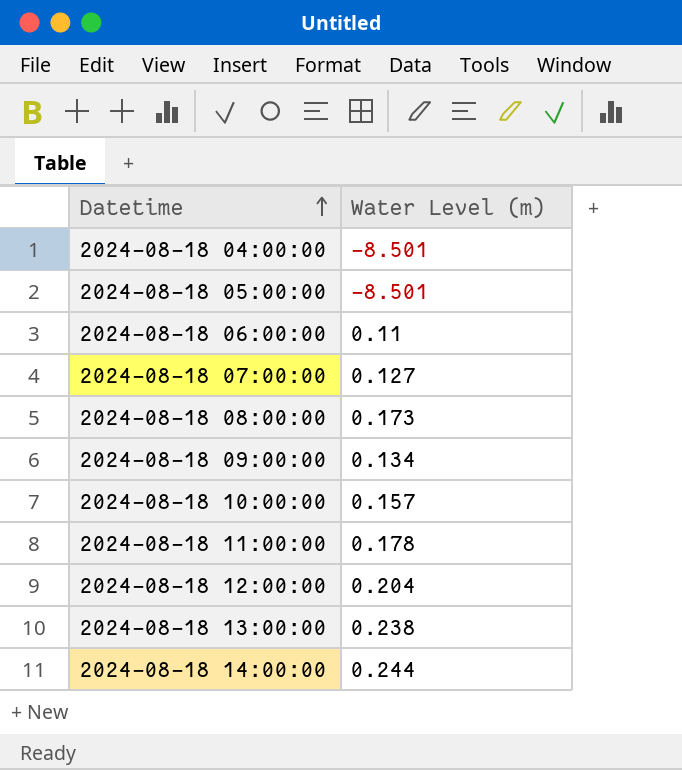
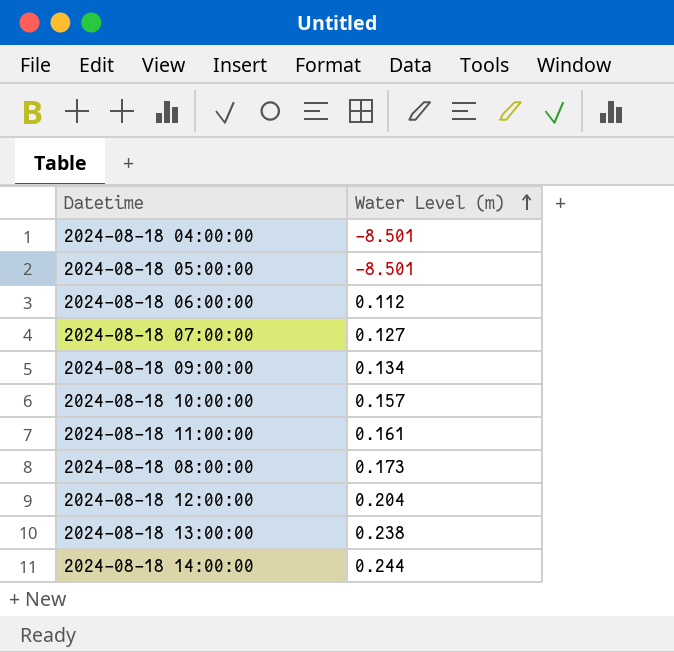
row order: Datetime ascending -> Water Level (m) ascending
2024-08-18 06:00:00 | Water Level (m): 0.11 -> 0.112
2024-08-18 11:00:00 | Water Level (m): 0.178 -> 0.161

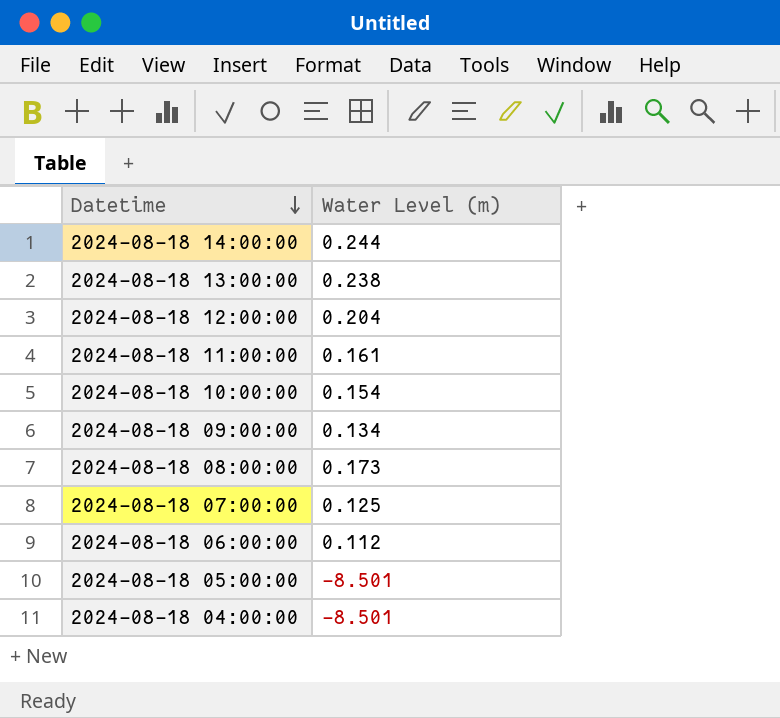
row order: Water Level (m) ascending -> Datetime descending
2024-08-18 10:00:00 | Water Level (m): 0.157 -> 0.154
2024-08-18 07:00:00 | Water Level (m): 0.127 -> 0.125

